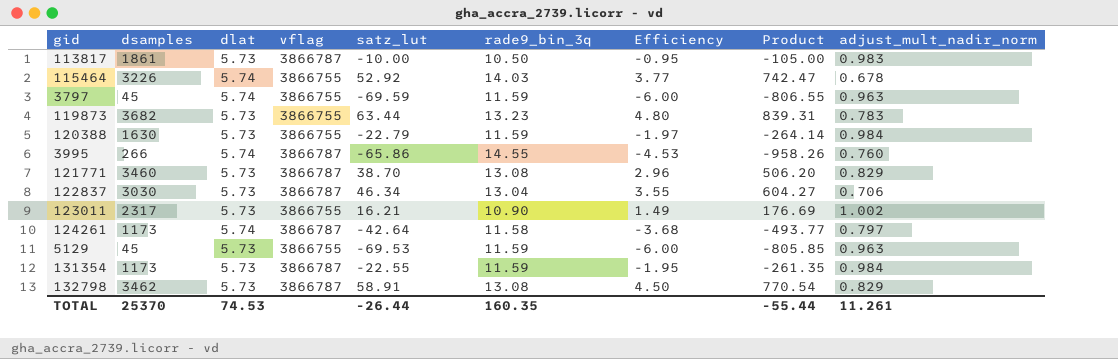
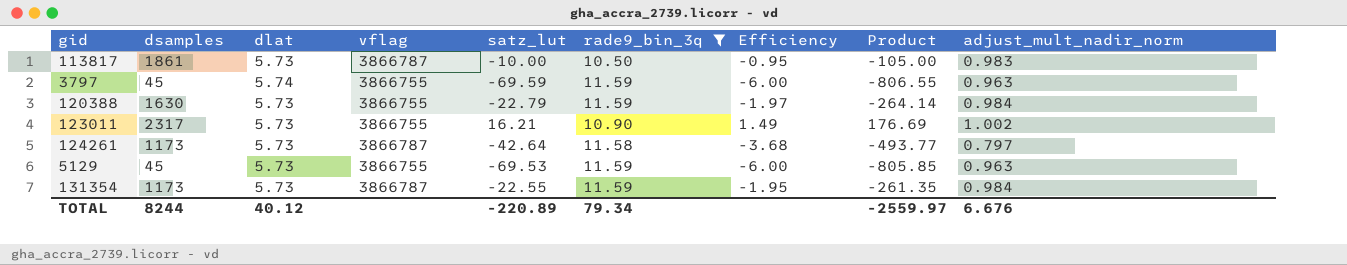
filter: none -> rade9_bin_3q <= 11.59
124261 | dlat: 5.74 -> 5.73
TOTAL | dsamples: 25370 -> 8244
TOTAL | dlat: 74.53 -> 40.12
TOTAL | satz_lut: -26.44 -> -220.89
TOTAL | rade9_bin_3q: 160.35 -> 79.34
TOTAL | Product: -55.44 -> -2559.97
TOTAL | adjust_mult_nadir_norm: 11.261 -> 6.676

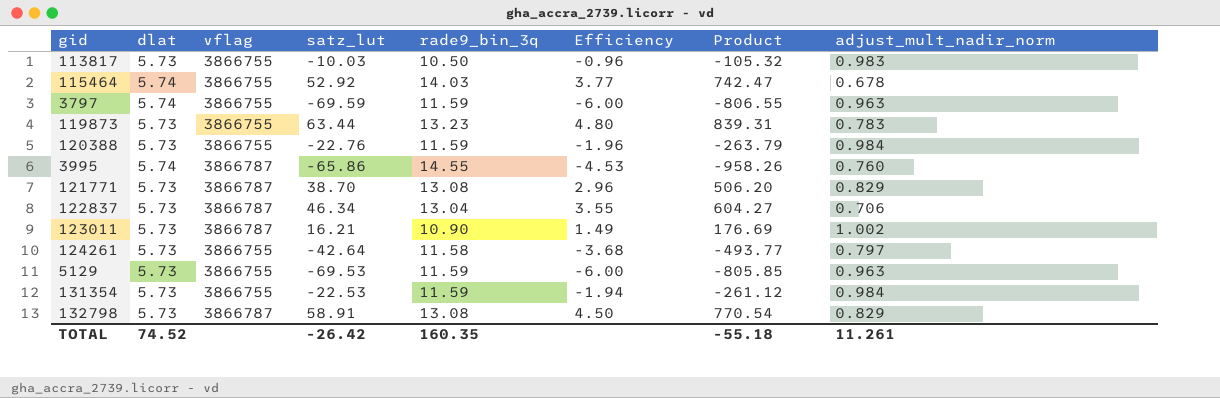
filter: rade9_bin_3q <= 11.59 -> none
column dsamples | position: 2 -> none
113817 | vflag: 3866787 -> 3866755
113817 | satz_lut: -10.00 -> -10.03
113817 | Efficiency: -0.95 -> -0.96
113817 | Product: -105.00 -> -105.32
120388 | satz_lut: -22.79 -> -22.76
120388 | Efficiency: -1.97 -> -1.96
120388 | Product: -264.14 -> -263.79
123011 | vflag: 3866755 -> 3866787
124261 | vflag: 3866787 -> 3866755
131354 | vflag: 3866787 -> 3866755
131354 | satz_lut: -22.55 -> -22.53
131354 | Efficiency: -1.95 -> -1.94
131354 | Product: -261.35 -> -261.12
TOTAL | dlat: 40.12 -> 74.52
TOTAL | satz_lut: -220.89 -> -26.42
TOTAL | rade9_bin_3q: 79.34 -> 160.35
TOTAL | Product: -2559.97 -> -55.18
TOTAL | adjust_mult_nadir_norm: 6.676 -> 11.261

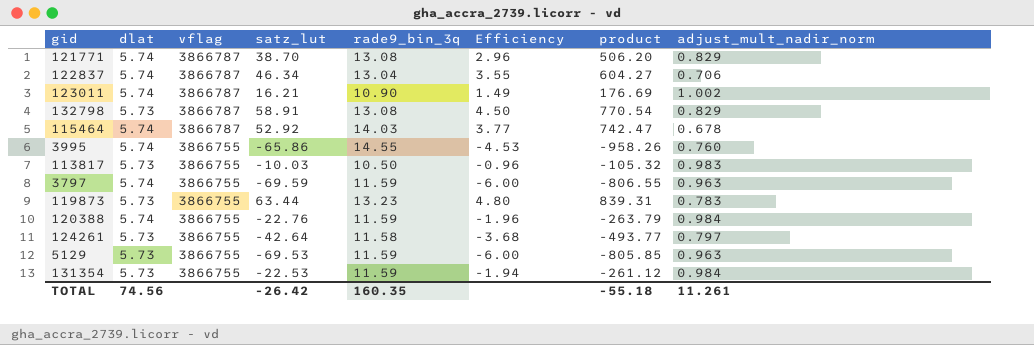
row order: none -> vflag descending
column name: Product -> product
121771 | dlat: 5.73 -> 5.74
122837 | dlat: 5.73 -> 5.74
123011 | dlat: 5.73 -> 5.74
115464 | vflag: 3866755 -> 3866787
3995 | vflag: 3866787 -> 3866755
120388 | dlat: 5.73 -> 5.74
TOTAL | dlat: 74.52 -> 74.56

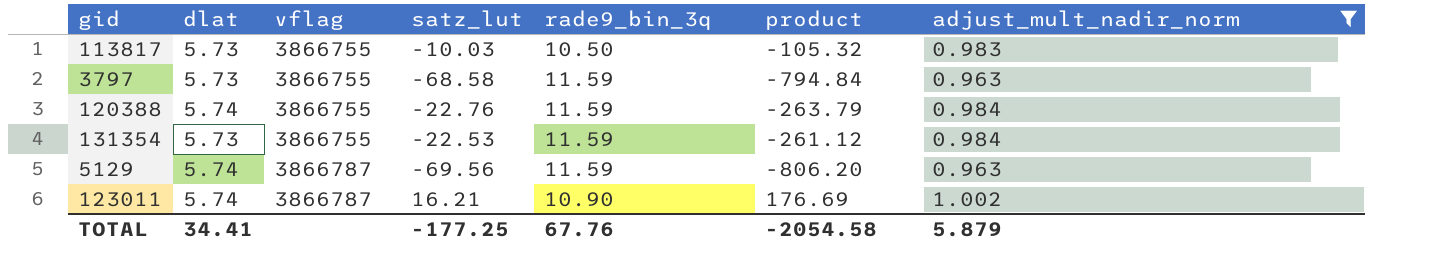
filter: none -> adjust_mult_nadir_norm >= 0.963
row order: vflag descending -> vflag ascending
column Efficiency | formula: [satz_lut] / [rade9_bin_3q] -> none
3797 | dlat: 5.74 -> 5.73
3797 | satz_lut: -69.59 -> -68.58
3797 | product: -806.55 -> -794.84
5129 | dlat: 5.73 -> 5.74
5129 | vflag: 3866755 -> 3866787
5129 | satz_lut: -69.53 -> -69.56
5129 | product: -805.85 -> -806.20
TOTAL | dlat: 74.56 -> 34.41
TOTAL | satz_lut: -26.42 -> -177.25
TOTAL | rade9_bin_3q: 160.35 -> 67.76
TOTAL | product: -55.18 -> -2054.58
TOTAL | adjust_mult_nadir_norm: 11.261 -> 5.879

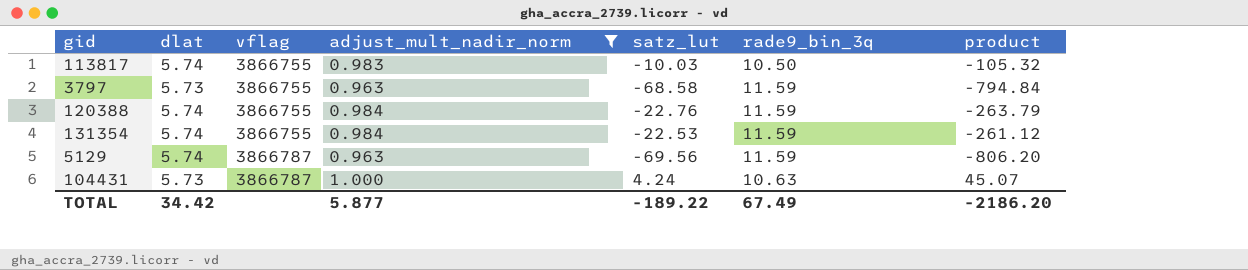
column adjust_mult_nadir_norm | position: 7 -> 4
row 123011: 5.74 | 3866787 | 16.21 | 10.90 | 176.69 | 1.002 -> none
113817 | dlat: 5.73 -> 5.74
131354 | dlat: 5.73 -> 5.74
row 104431: none -> 5.73 | 3866787 | 1.000 | 4.24 | 10.63 | 45.07
TOTAL | dlat: 34.41 -> 34.42
TOTAL | adjust_mult_nadir_norm: 5.879 -> 5.877
TOTAL | satz_lut: -177.25 -> -189.22
TOTAL | rade9_bin_3q: 67.76 -> 67.49
TOTAL | product: -2054.58 -> -2186.20

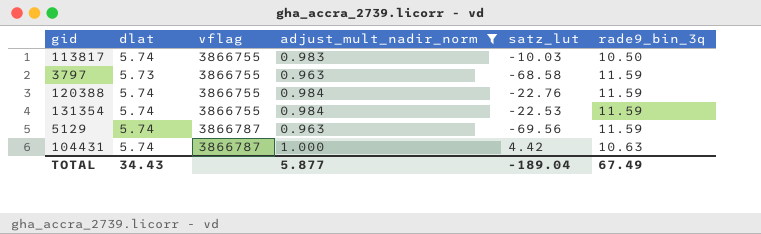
column product | formula: [satz_lut] * [rade9_bin_3q] -> none
104431 | dlat: 5.73 -> 5.74
104431 | satz_lut: 4.24 -> 4.42
TOTAL | dlat: 34.42 -> 34.43
TOTAL | satz_lut: -189.22 -> -189.04

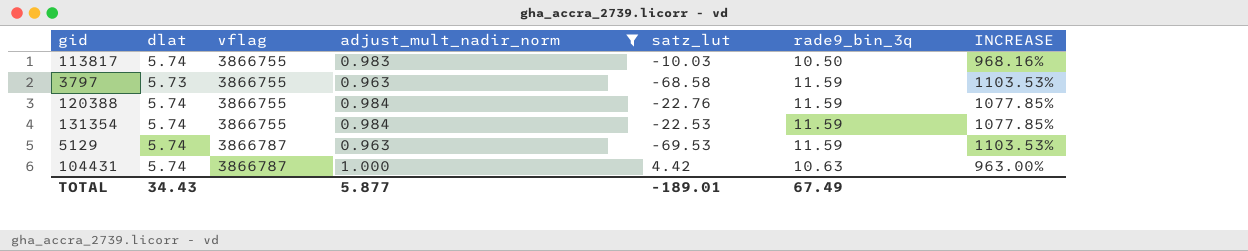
column INCREASE | formula: none -> ([rade9_bin_3q] - [adjust_mult_nadir_norm]) / [adjust_mult_nadir_norm]
5129 | satz_lut: -69.56 -> -69.53
TOTAL | satz_lut: -189.04 -> -189.01

